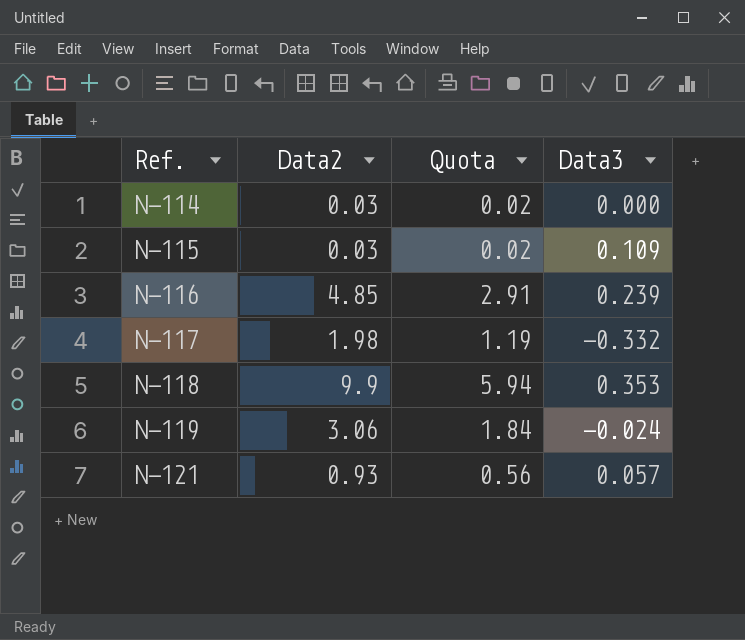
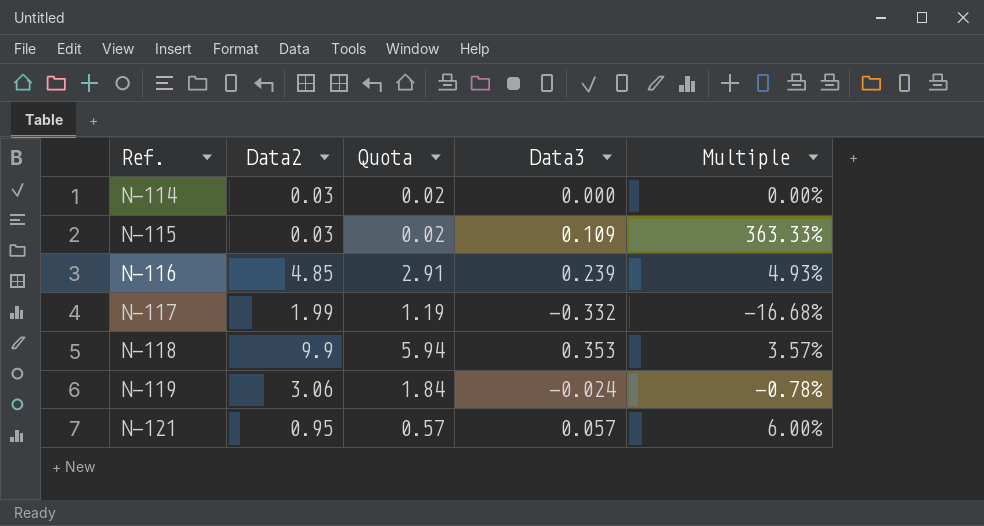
column Multiple | formula: none -> [Data3] / [Data2]
N-117 | Data2: 1.98 -> 1.99
N-121 | Data2: 0.93 -> 0.95
N-121 | Quota: 0.56 -> 0.57

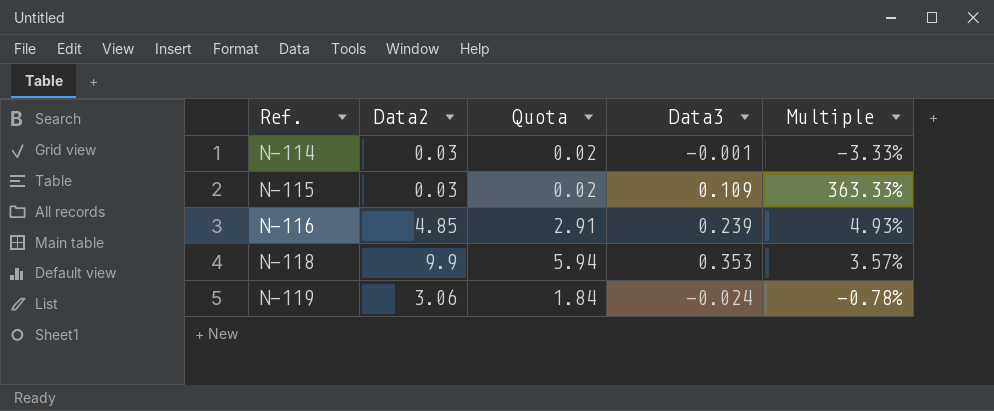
row N-117: 1.99 | 1.19 | -0.332 | -16.68% -> none
row N-121: 0.95 | 0.57 | 0.057 | 6.00% -> none
N-114 | Data3: 0.000 -> -0.001
N-114 | Multiple: 0.00% -> -3.33%

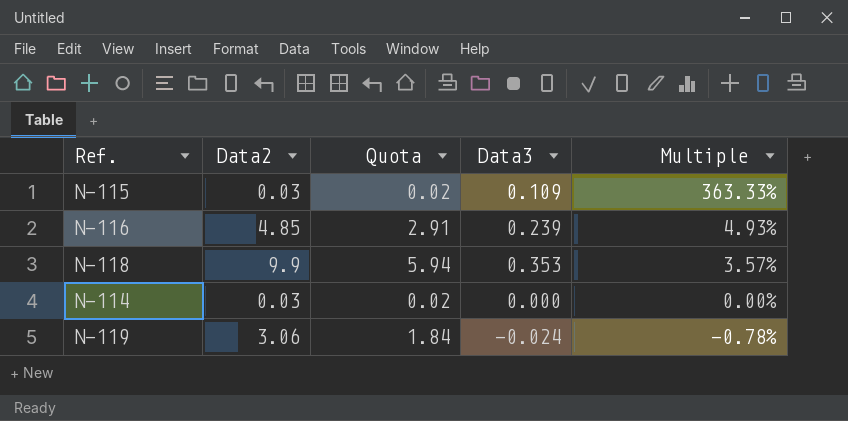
row order: Ref. ascending -> Multiple descending
N-114 | Data3: -0.001 -> 0.000
N-114 | Multiple: -3.33% -> 0.00%

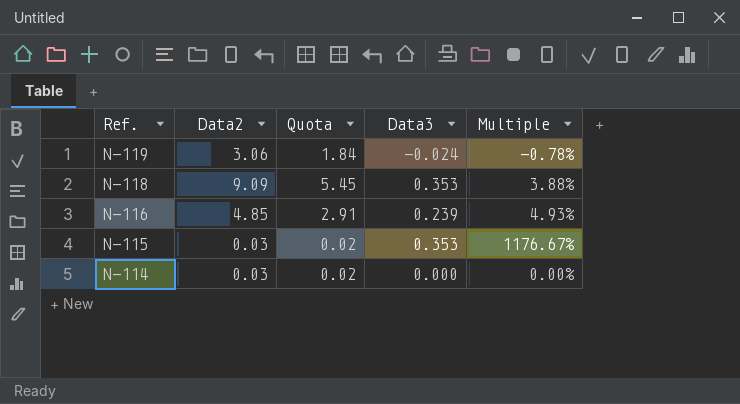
row order: Multiple descending -> Ref. descending
N-118 | Data2: 9.9 -> 9.09
N-118 | Quota: 5.94 -> 5.45
N-118 | Multiple: 3.57% -> 3.88%
N-115 | Data3: 0.109 -> 0.353
N-115 | Multiple: 363.33% -> 1176.67%

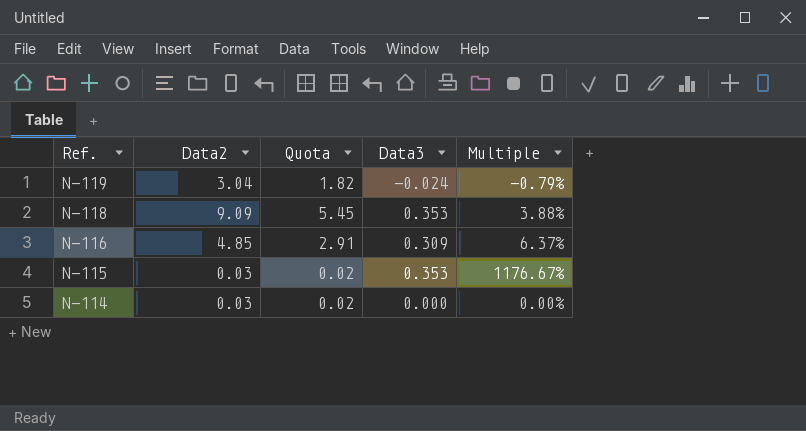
N-119 | Data2: 3.06 -> 3.04
N-119 | Quota: 1.84 -> 1.82
N-119 | Multiple: -0.78% -> -0.79%
N-116 | Data3: 0.239 -> 0.309
N-116 | Multiple: 4.93% -> 6.37%

